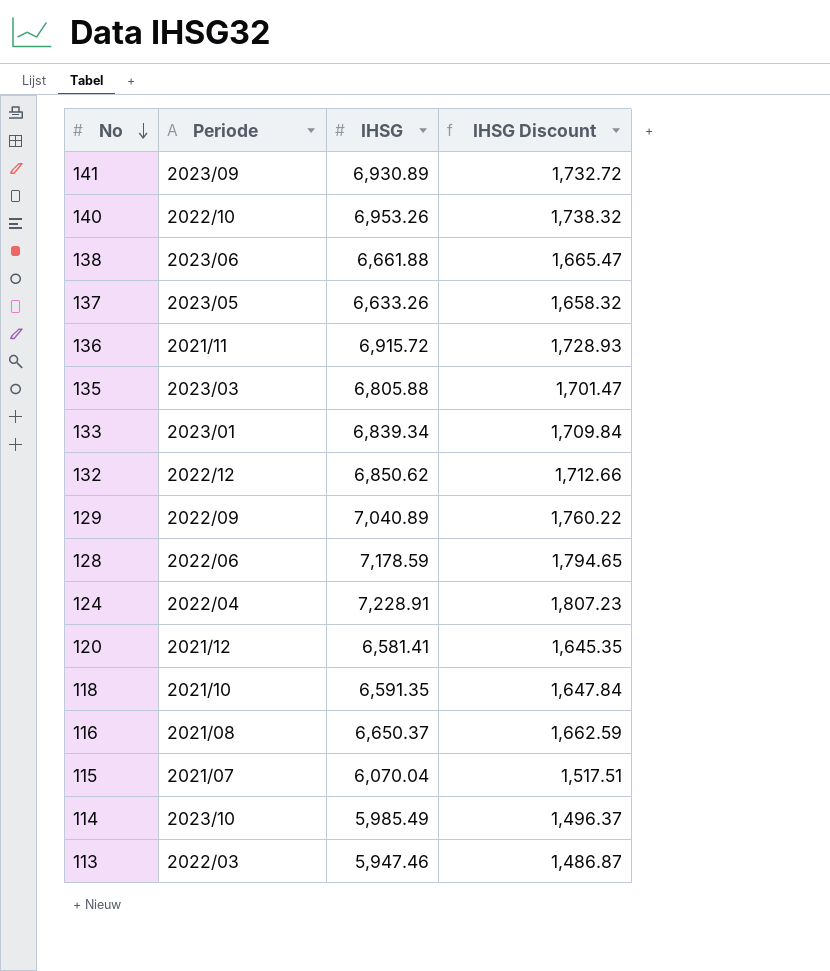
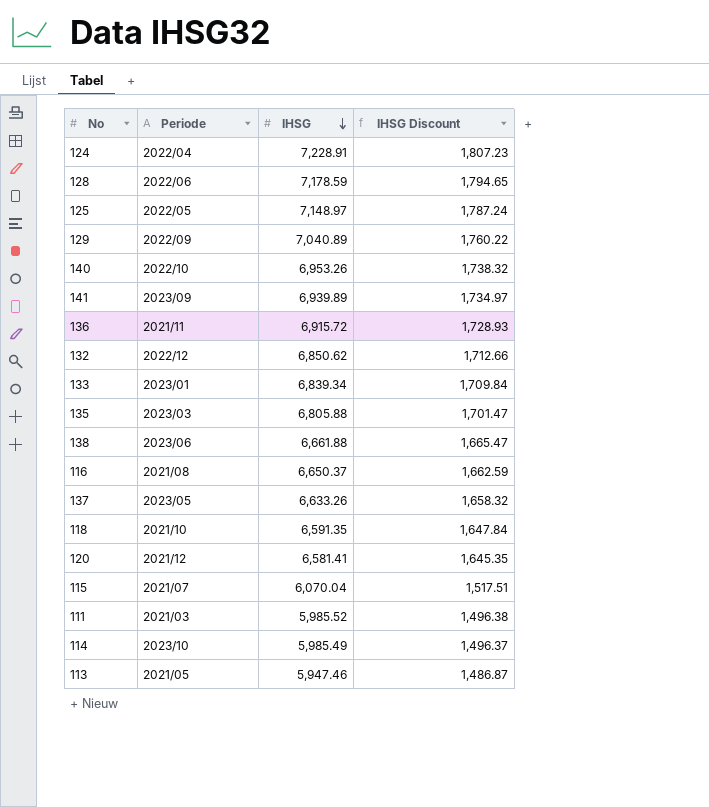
row order: No descending -> IHSG descending
row 125: none -> 2022/05 | 7,148.97 | 1,787.24
141 | IHSG: 6,930.89 -> 6,939.89
141 | IHSG Discount: 1,732.72 -> 1,734.97
row 111: none -> 2021/03 | 5,985.52 | 1,496.38
113 | Periode: 2022/03 -> 2021/05

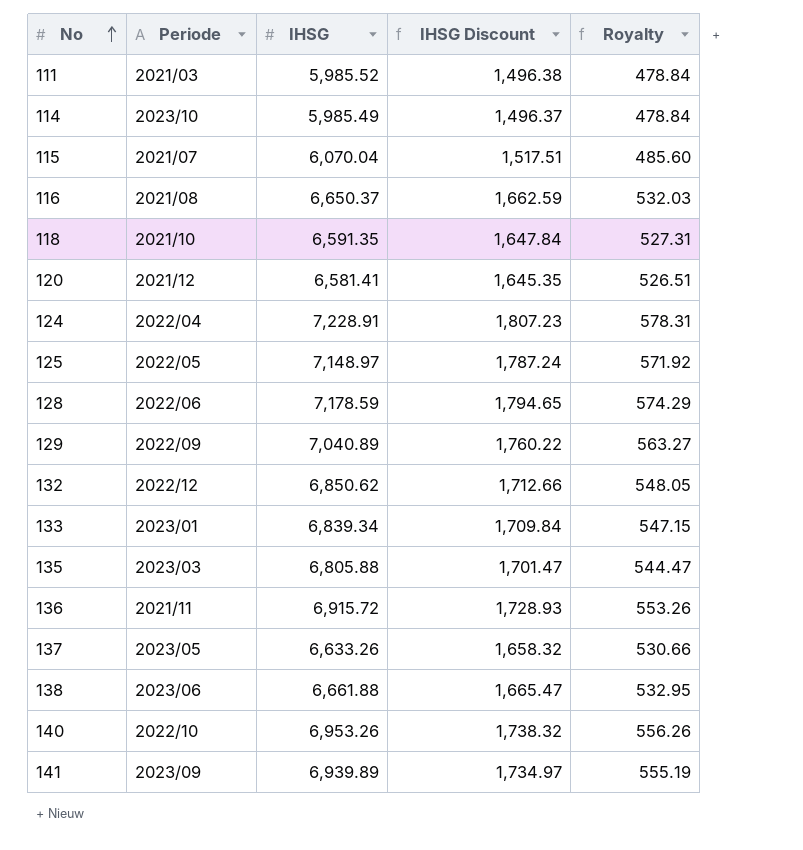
row order: IHSG descending -> No ascending
column Royalty | formula: none -> [IHSG] * 0.08
row 113: 2021/05 | 5,947.46 | 1,486.87 -> none

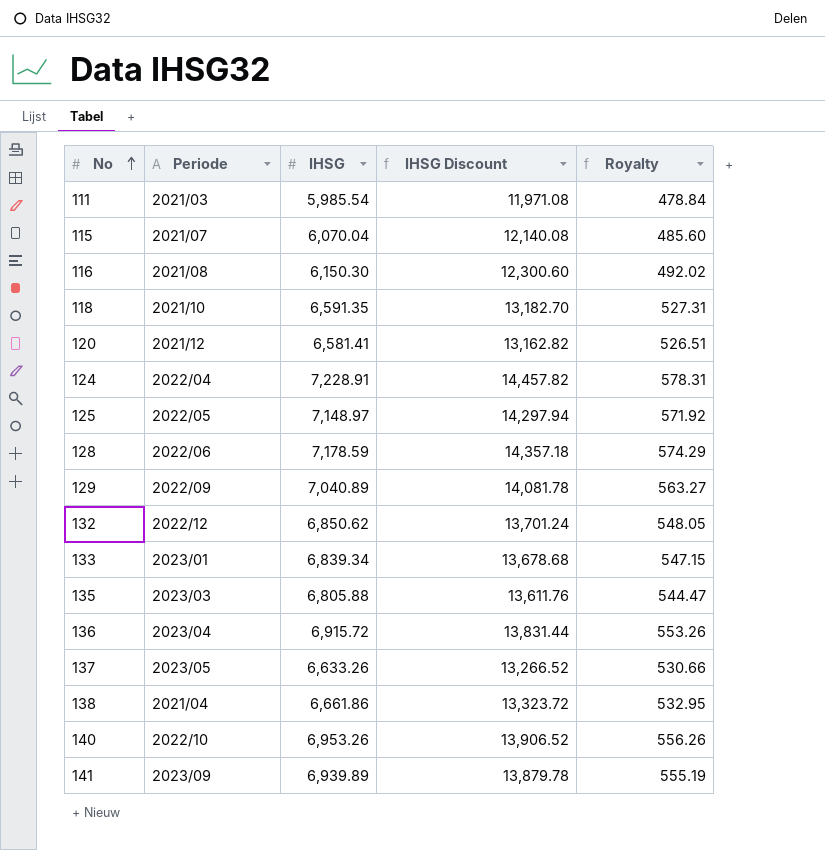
column IHSG Discount | formula: [IHSG] * 0.25 -> [IHSG] * 2
row 114: 2023/10 | 5,985.49 | 1,496.37 | 478.84 -> none
111 | IHSG: 5,985.52 -> 5,985.54
116 | IHSG: 6,650.37 -> 6,150.30
116 | Royalty: 532.03 -> 492.02
136 | Periode: 2021/11 -> 2023/04
138 | Periode: 2023/06 -> 2021/04
138 | IHSG: 6,661.88 -> 6,661.86

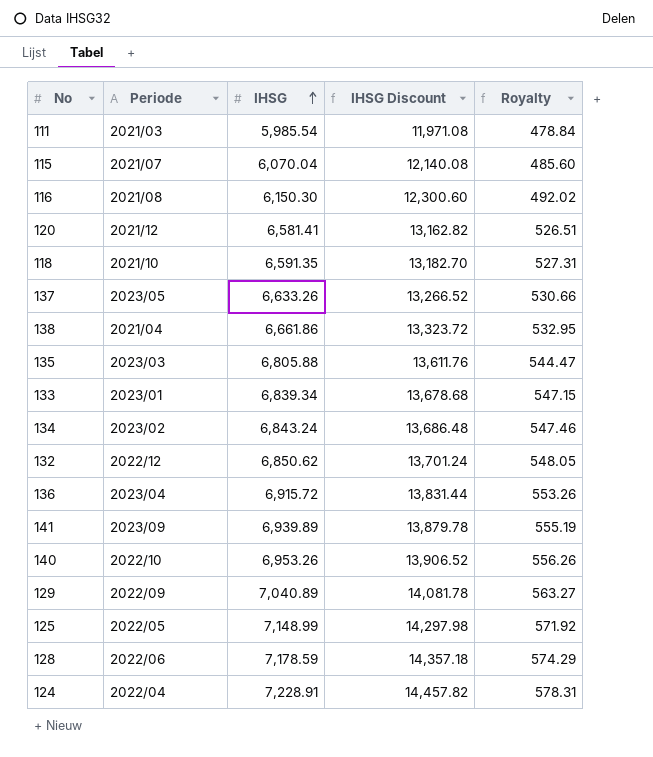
row order: No ascending -> IHSG ascending
row 134: none -> 2023/02 | 6,843.24 | 13,686.48 | 547.46
125 | IHSG: 7,148.97 -> 7,148.99
125 | IHSG Discount: 14,297.94 -> 14,297.98

